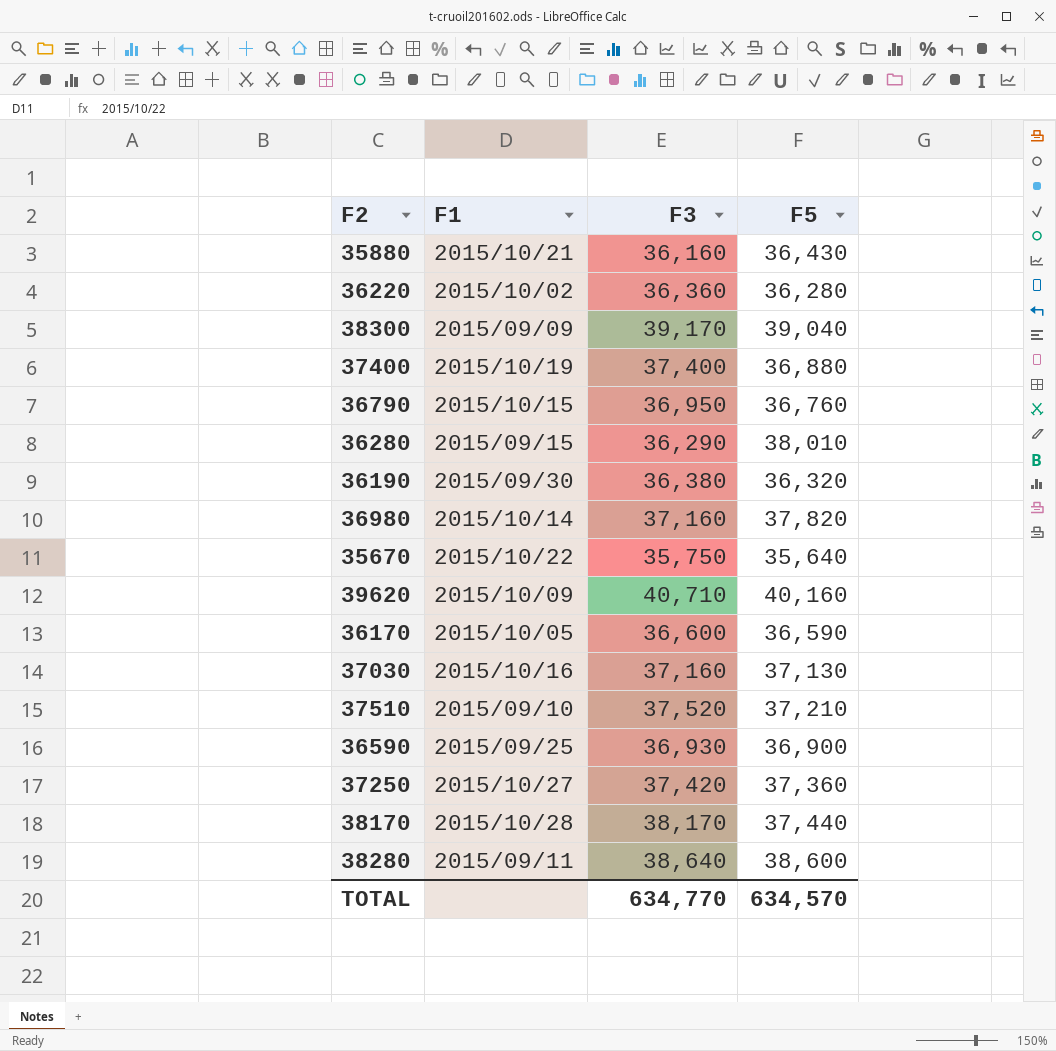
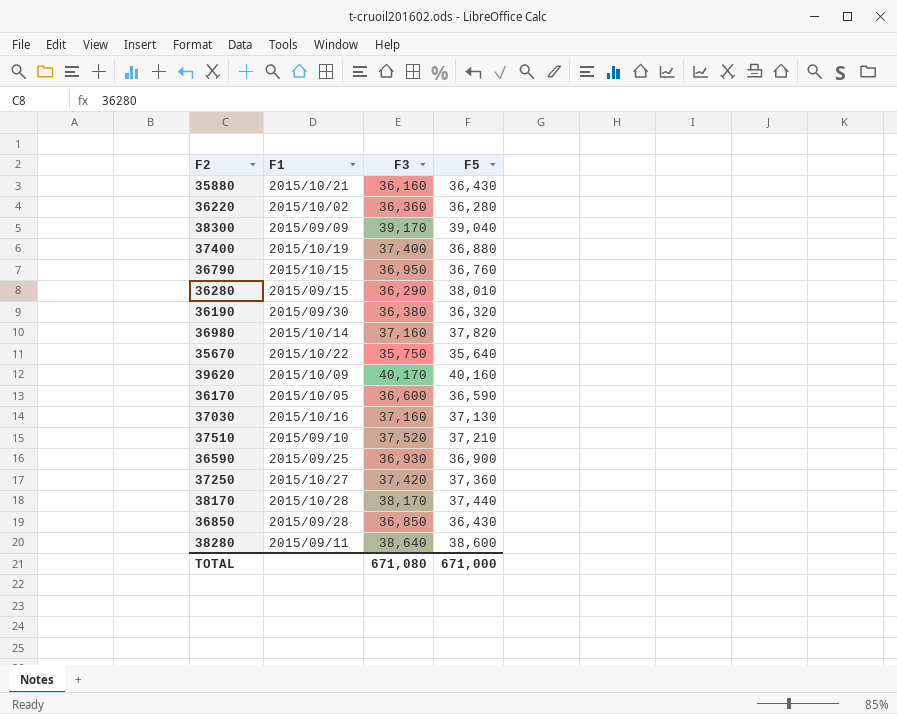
39620 | F3: 40,710 -> 40,170
row 36850: none -> 2015/09/28 | 36,850 | 36,430
TOTAL | F3: 634,770 -> 671,080
TOTAL | F5: 634,570 -> 671,000

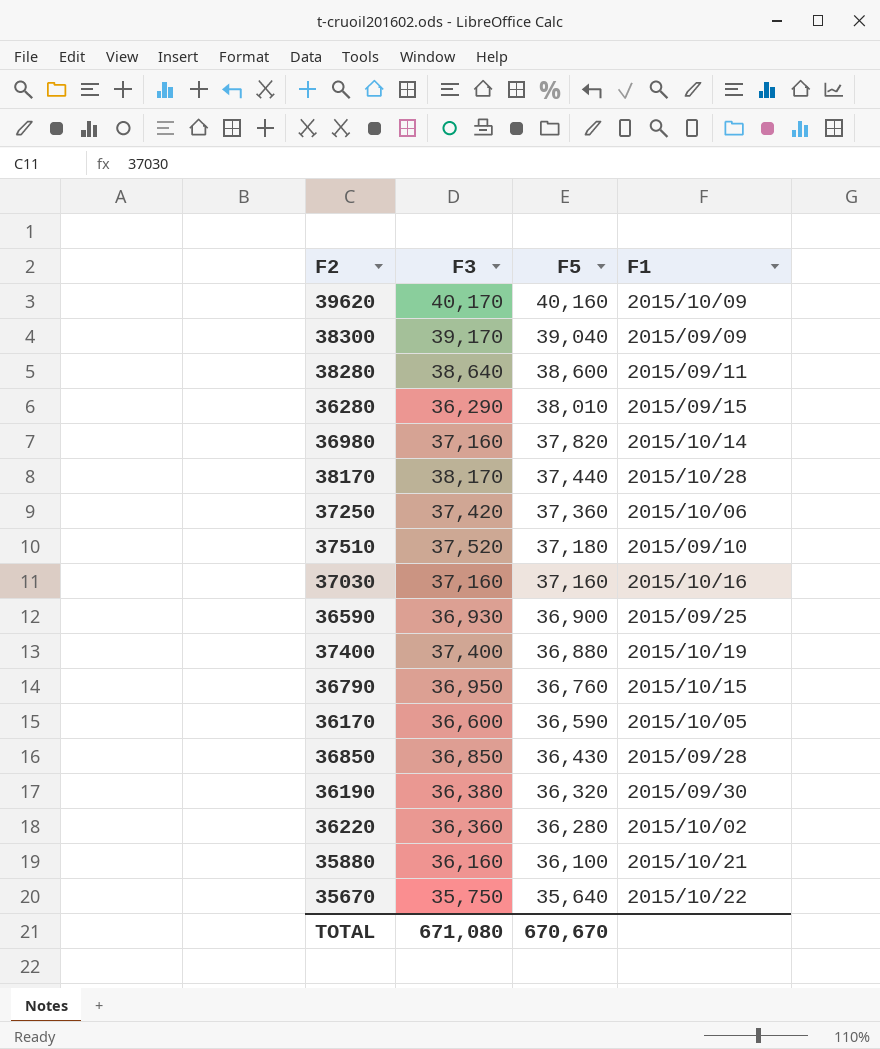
row order: none -> F5 descending
column F1 | position: 2 -> 4
37250 | F1: 2015/10/27 -> 2015/10/06
37510 | F5: 37,210 -> 37,180
37030 | F5: 37,130 -> 37,160
35880 | F5: 36,430 -> 36,100
TOTAL | F5: 671,000 -> 670,670

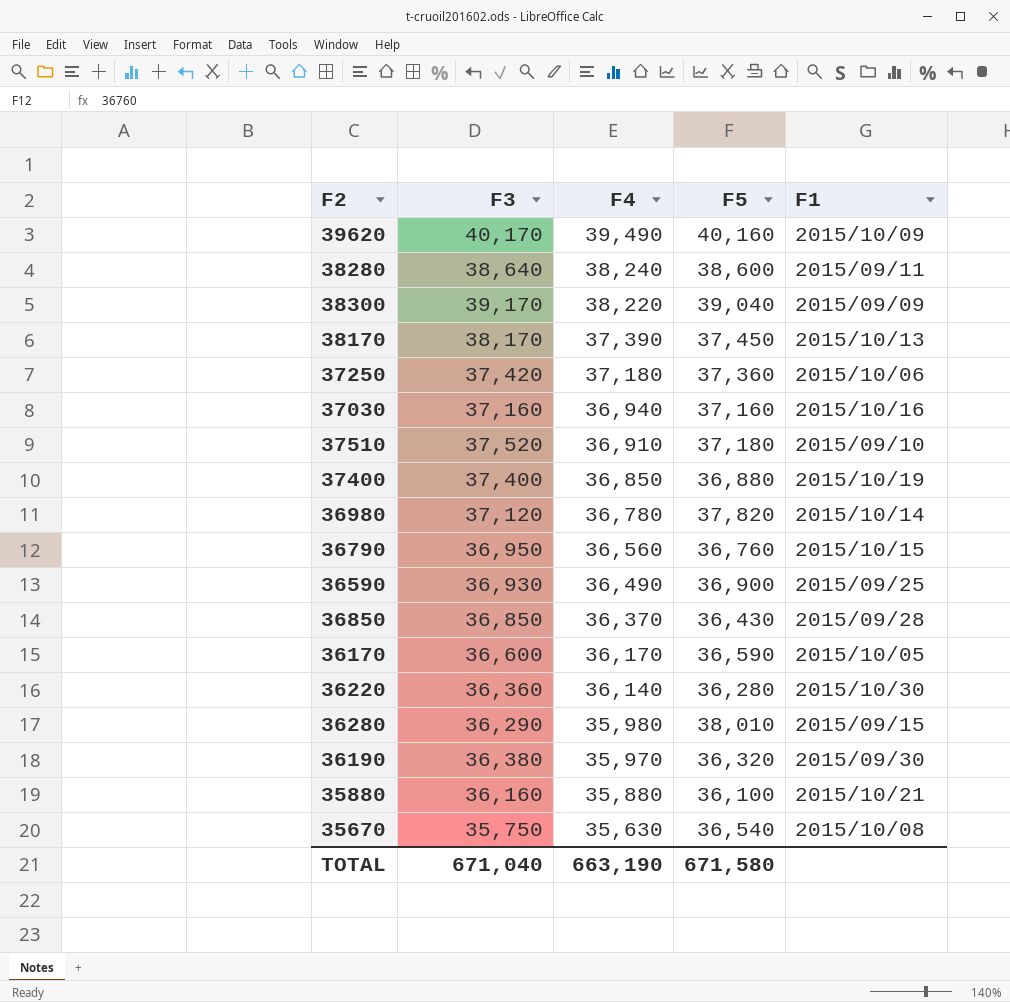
row order: F5 descending -> F4 descending
column F4 | position: none -> 3
38170 | F5: 37,440 -> 37,450
38170 | F1: 2015/10/28 -> 2015/10/13
36980 | F3: 37,160 -> 37,120
36220 | F1: 2015/10/02 -> 2015/10/30
35670 | F5: 35,640 -> 36,540
35670 | F1: 2015/10/22 -> 2015/10/08
TOTAL | F3: 671,080 -> 671,040
TOTAL | F5: 670,670 -> 671,580

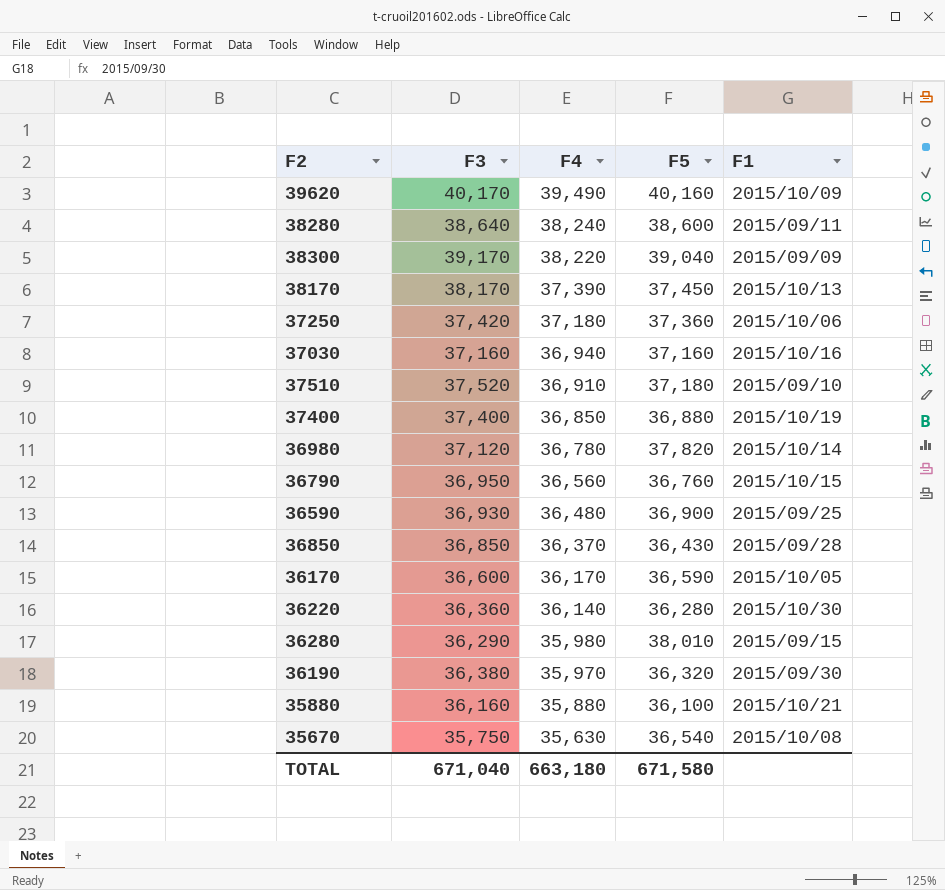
36590 | F4: 36,490 -> 36,480
TOTAL | F4: 663,190 -> 663,180

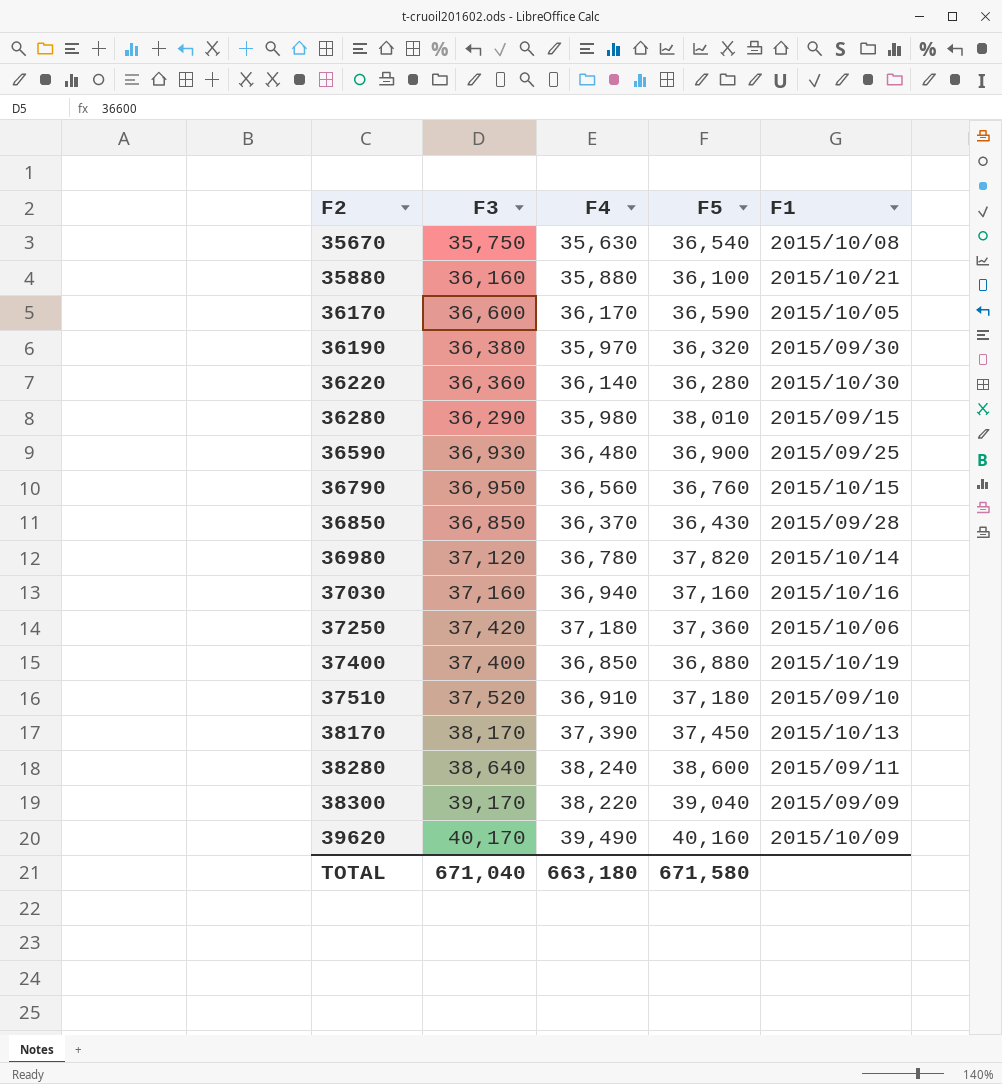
row order: F4 descending -> F2 ascending

